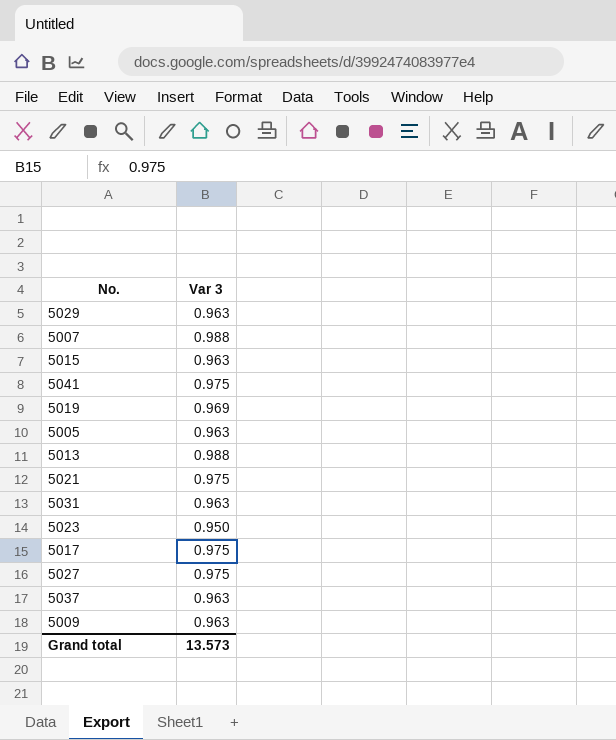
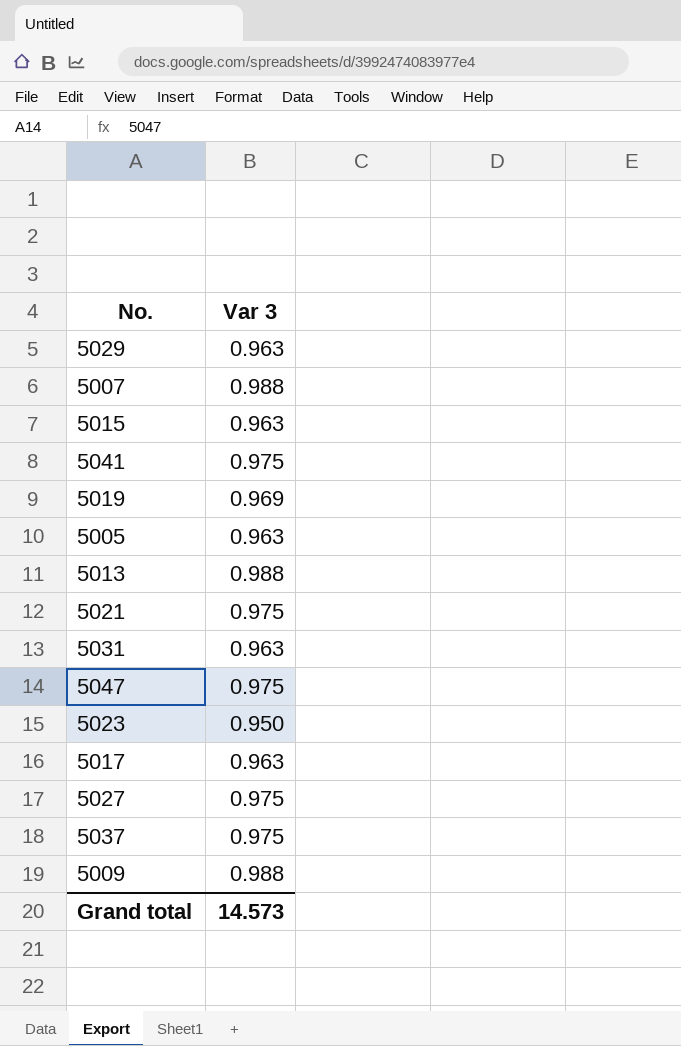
row 5047: none -> 0.975
5017 | Var 3: 0.975 -> 0.963
5037 | Var 3: 0.963 -> 0.975
5009 | Var 3: 0.963 -> 0.988
Grand total | Var 3: 13.573 -> 14.573

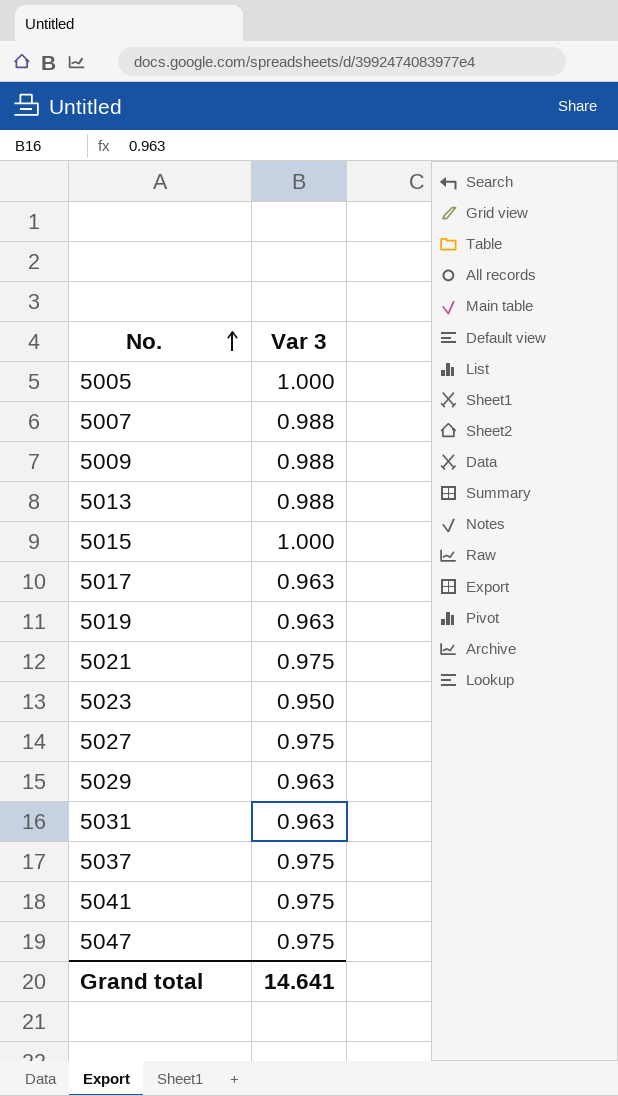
row order: none -> No. ascending
5005 | Var 3: 0.963 -> 1.000
5015 | Var 3: 0.963 -> 1.000
5019 | Var 3: 0.969 -> 0.963
Grand total | Var 3: 14.573 -> 14.641

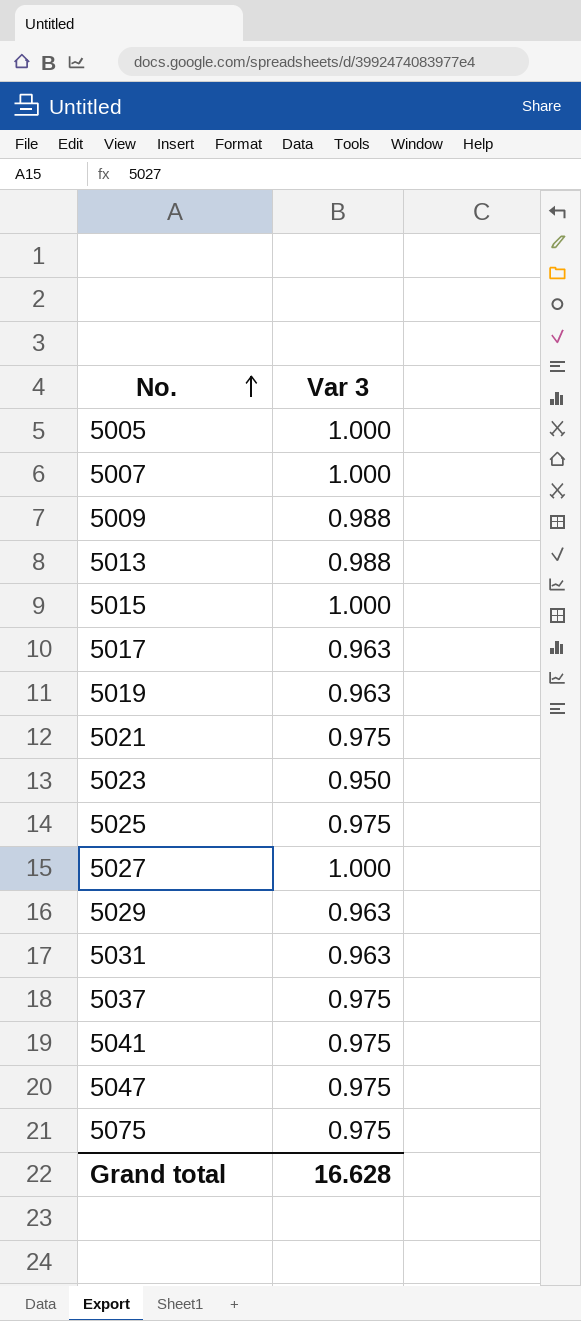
5007 | Var 3: 0.988 -> 1.000
row 5025: none -> 0.975
5027 | Var 3: 0.975 -> 1.000
row 5075: none -> 0.975
Grand total | Var 3: 14.641 -> 16.628

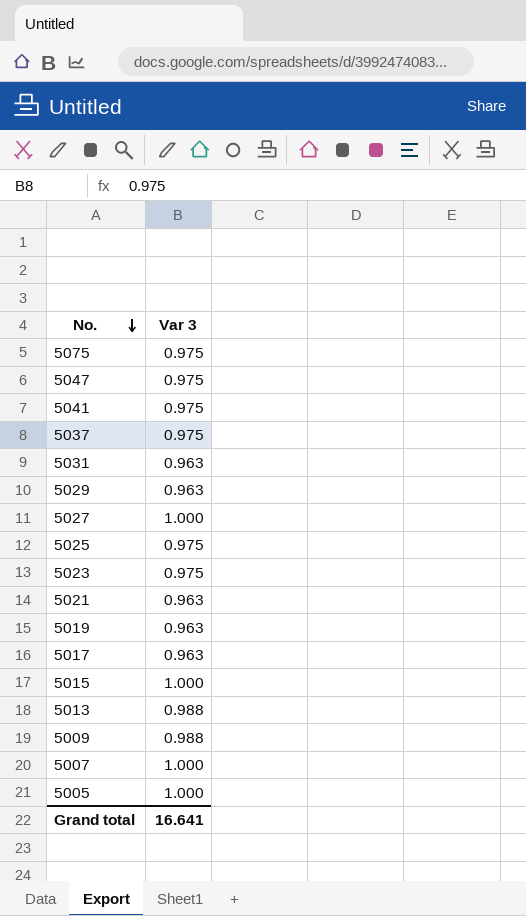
row order: No. ascending -> No. descending
5023 | Var 3: 0.950 -> 0.975
5021 | Var 3: 0.975 -> 0.963
Grand total | Var 3: 16.628 -> 16.641

